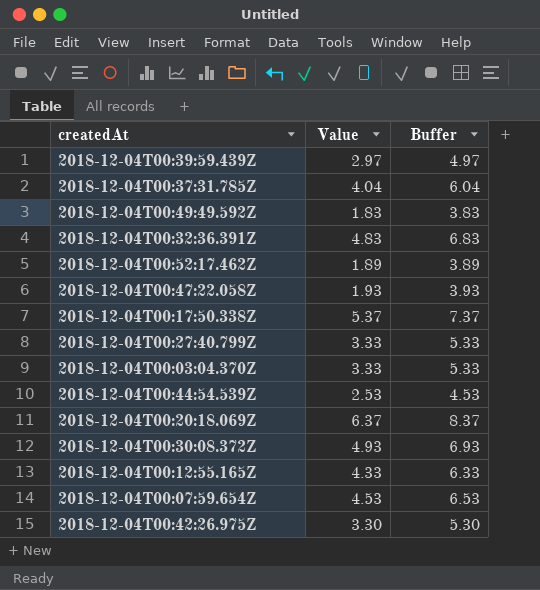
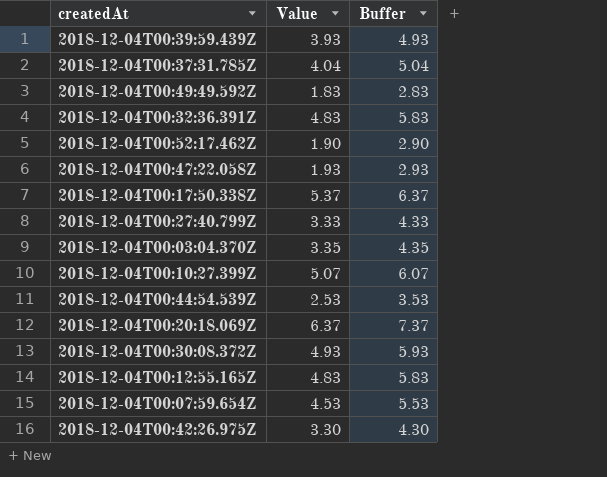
column Buffer | formula: [Value] + 2 -> [Value] + 1
2018-12-04T00:39:59.439Z | Value: 2.97 -> 3.93
2018-12-04T00:52:17.462Z | Value: 1.89 -> 1.90
2018-12-04T00:03:04.370Z | Value: 3.33 -> 3.35
row 2018-12-04T00:10:27.399Z: none -> 5.07 | 6.07
2018-12-04T00:12:55.165Z | Value: 4.33 -> 4.83

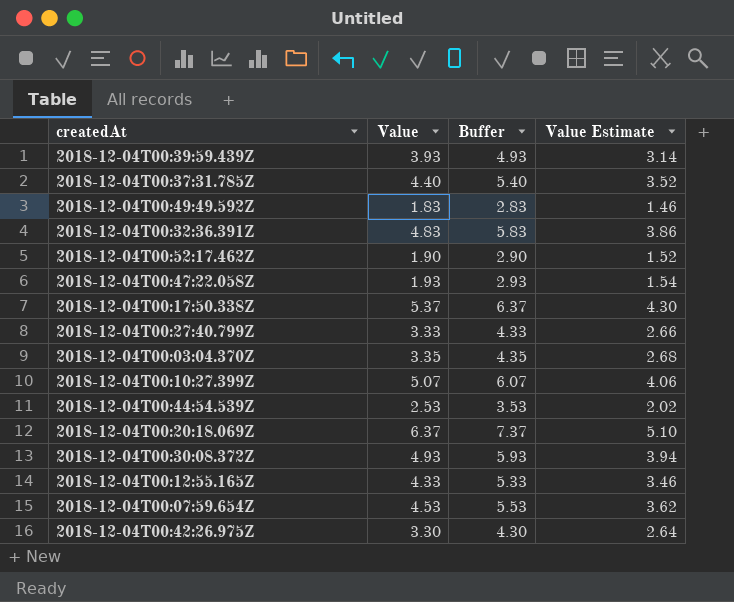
column Value Estimate | formula: none -> [Value] * 0.8
2018-12-04T00:37:31.785Z | Value: 4.04 -> 4.40
2018-12-04T00:37:31.785Z | Buffer: 5.04 -> 5.40
2018-12-04T00:12:55.165Z | Value: 4.83 -> 4.33
2018-12-04T00:12:55.165Z | Buffer: 5.83 -> 5.33

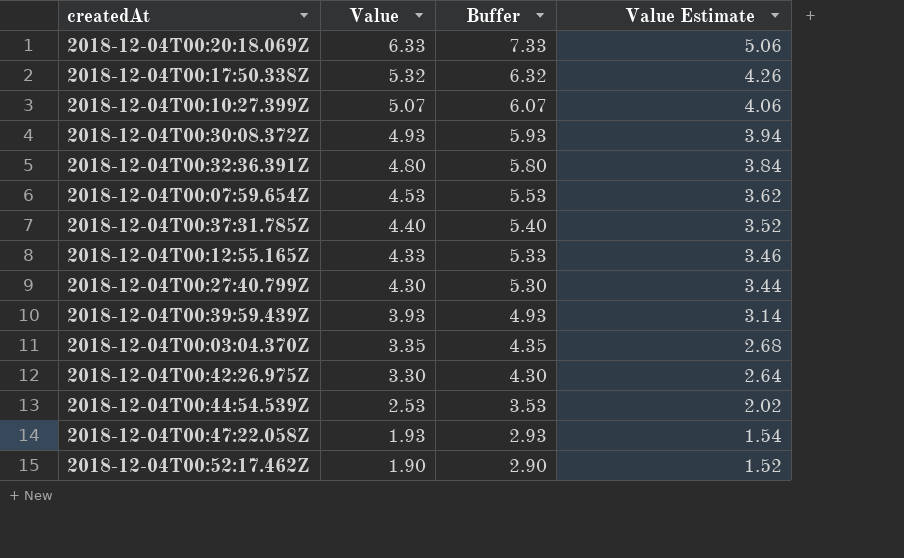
row order: none -> Value descending
row 2018-12-04T00:49:49.592Z: 1.83 | 2.83 | 1.46 -> none
2018-12-04T00:20:18.069Z | Value: 6.37 -> 6.33
2018-12-04T00:20:18.069Z | Buffer: 7.37 -> 7.33
2018-12-04T00:20:18.069Z | Value Estimate: 5.10 -> 5.06
2018-12-04T00:17:50.338Z | Value: 5.37 -> 5.32
2018-12-04T00:17:50.338Z | Buffer: 6.37 -> 6.32
2018-12-04T00:17:50.338Z | Value Estimate: 4.30 -> 4.26
2018-12-04T00:32:36.391Z | Value: 4.83 -> 4.80
2018-12-04T00:32:36.391Z | Buffer: 5.83 -> 5.80
2018-12-04T00:32:36.391Z | Value Estimate: 3.86 -> 3.84
2018-12-04T00:27:40.799Z | Value: 3.33 -> 4.30
2018-12-04T00:27:40.799Z | Buffer: 4.33 -> 5.30
2018-12-04T00:27:40.799Z | Value Estimate: 2.66 -> 3.44

